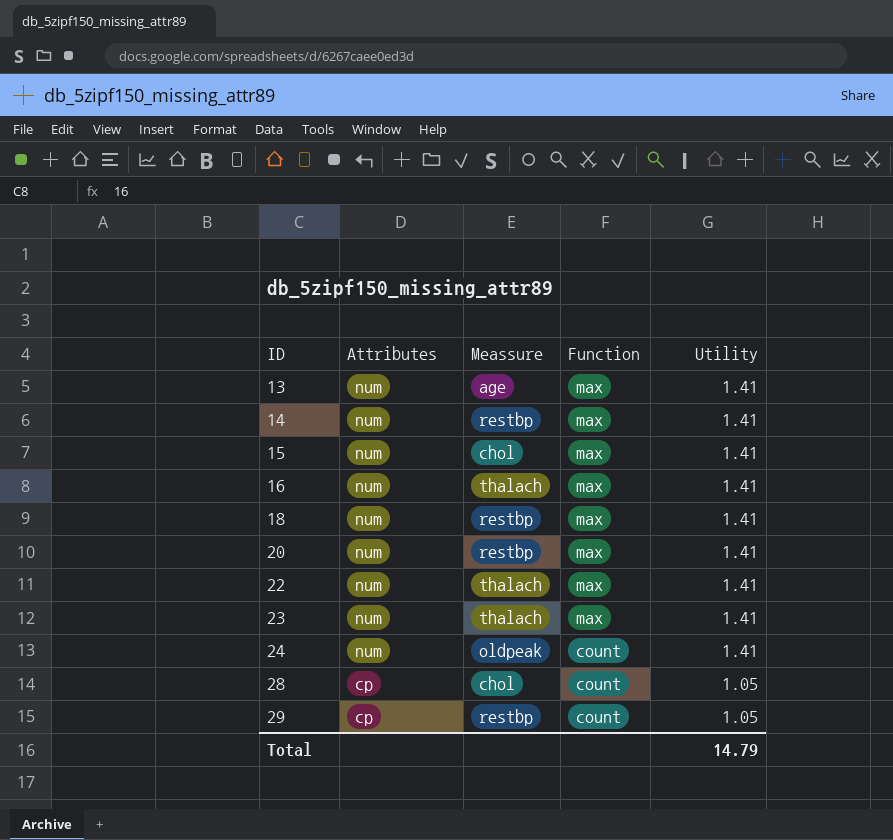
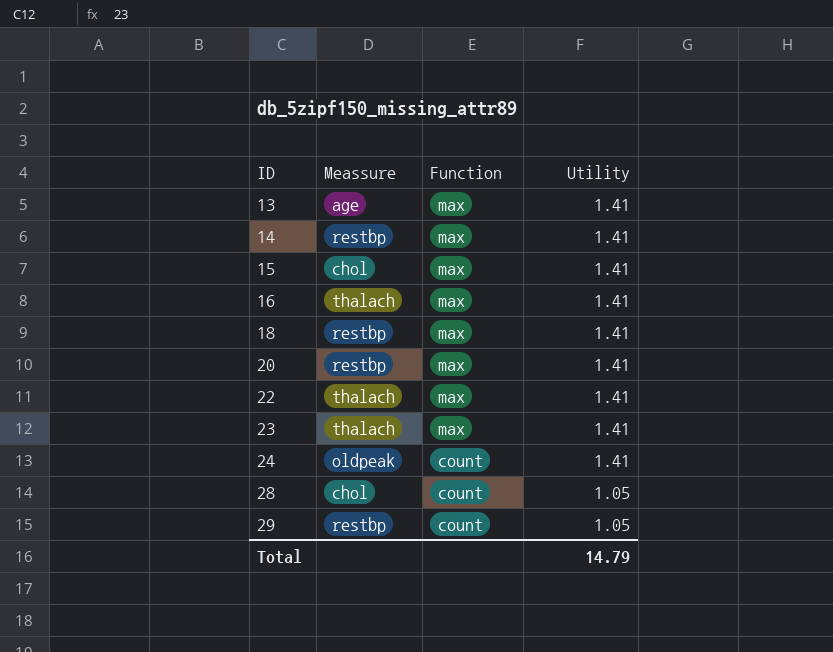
column Attributes | position: 2 -> none

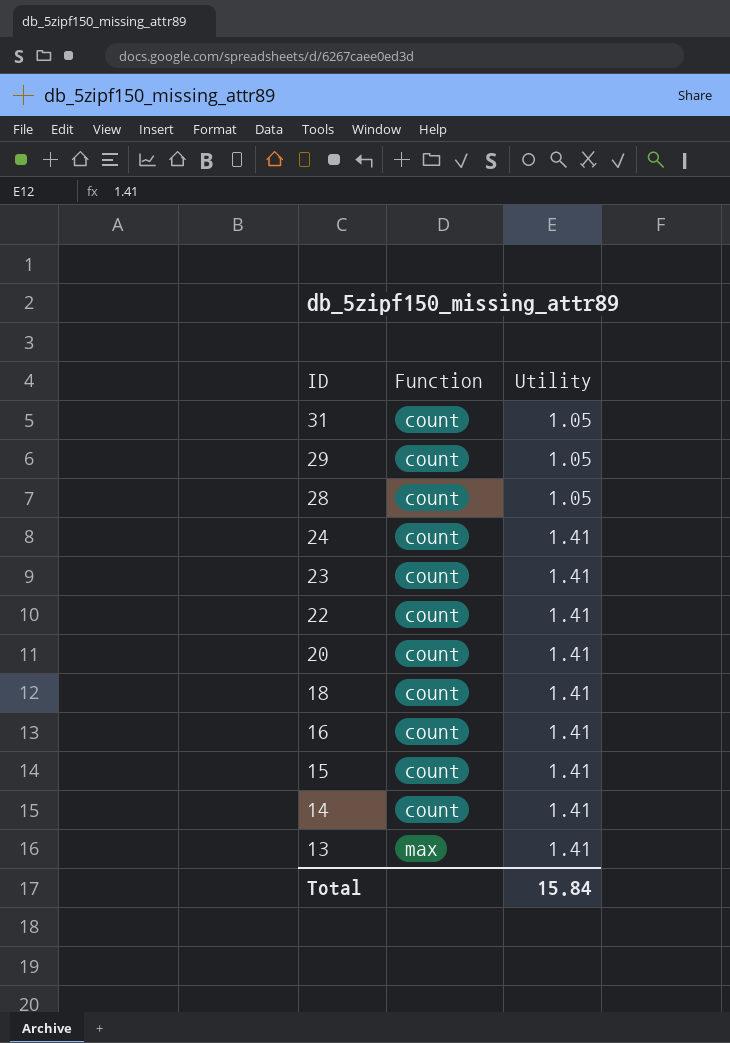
row order: ID ascending -> ID descending
column Meassure | position: 2 -> none
row 31: none -> count | 1.05
23 | Function: max -> count
22 | Function: max -> count
20 | Function: max -> count
18 | Function: max -> count
16 | Function: max -> count
15 | Function: max -> count
14 | Function: max -> count
Total | Utility: 14.79 -> 15.84

